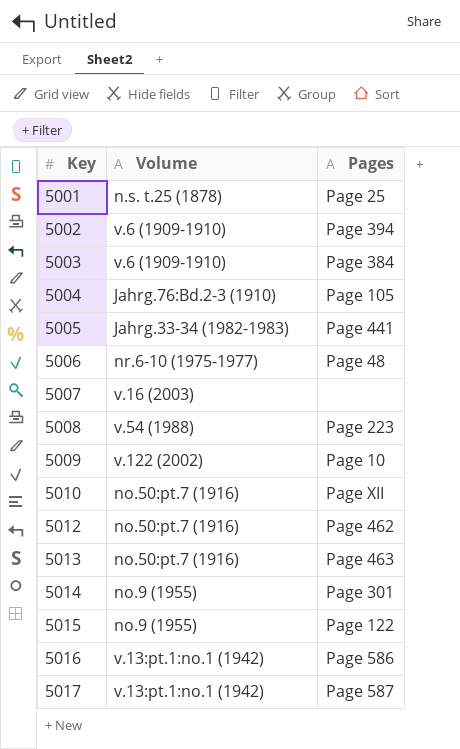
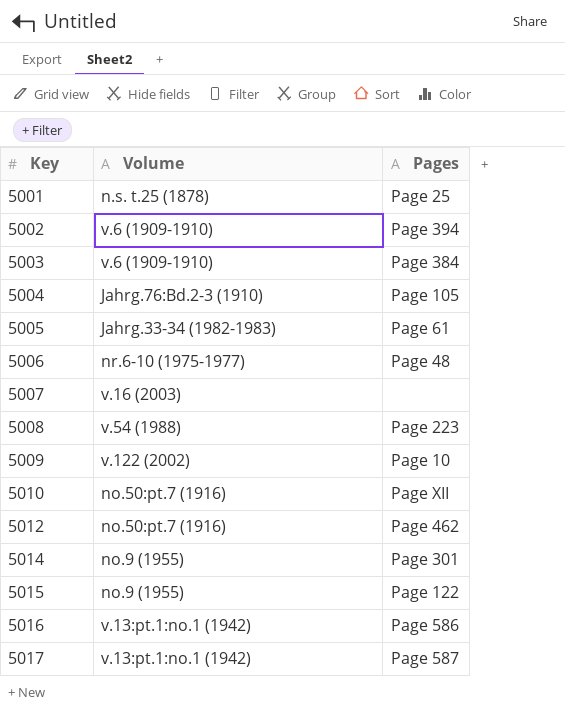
row 5013: no.50:pt.7 (1916) | Page 463 -> none
5005 | Pages: Page 441 -> Page 61

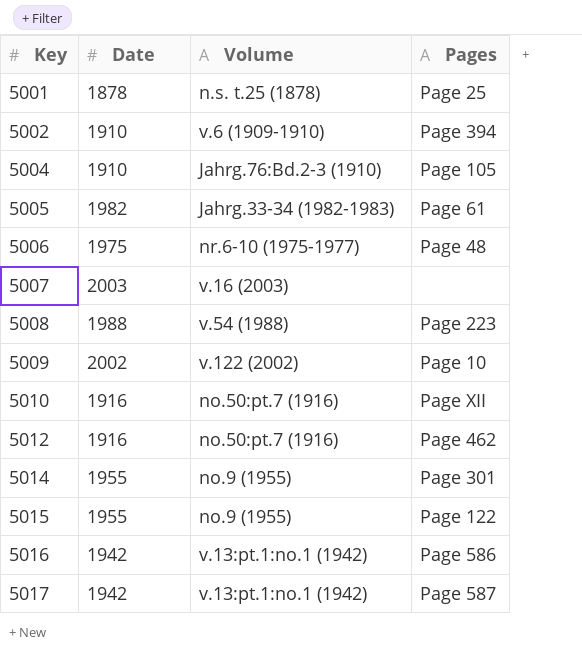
column Date | position: none -> 2
row 5003: v.6 (1909-1910) | Page 384 -> none

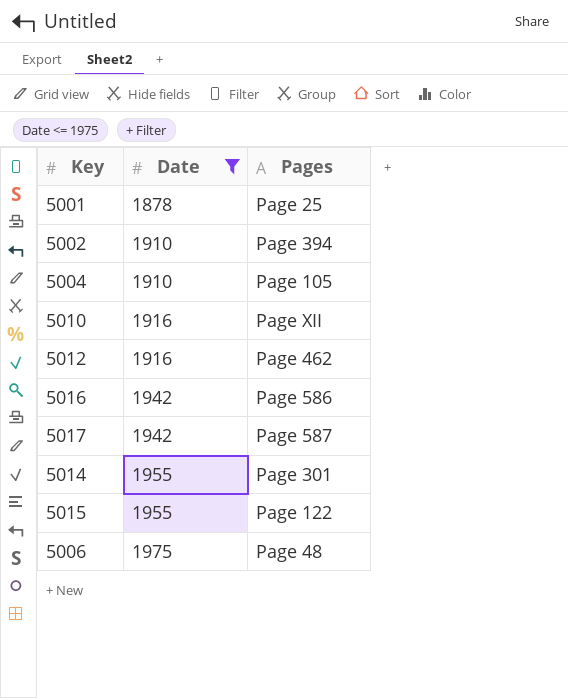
filter: none -> Date <= 1975
row order: Key ascending -> Date ascending
column Volume | position: 3 -> none

